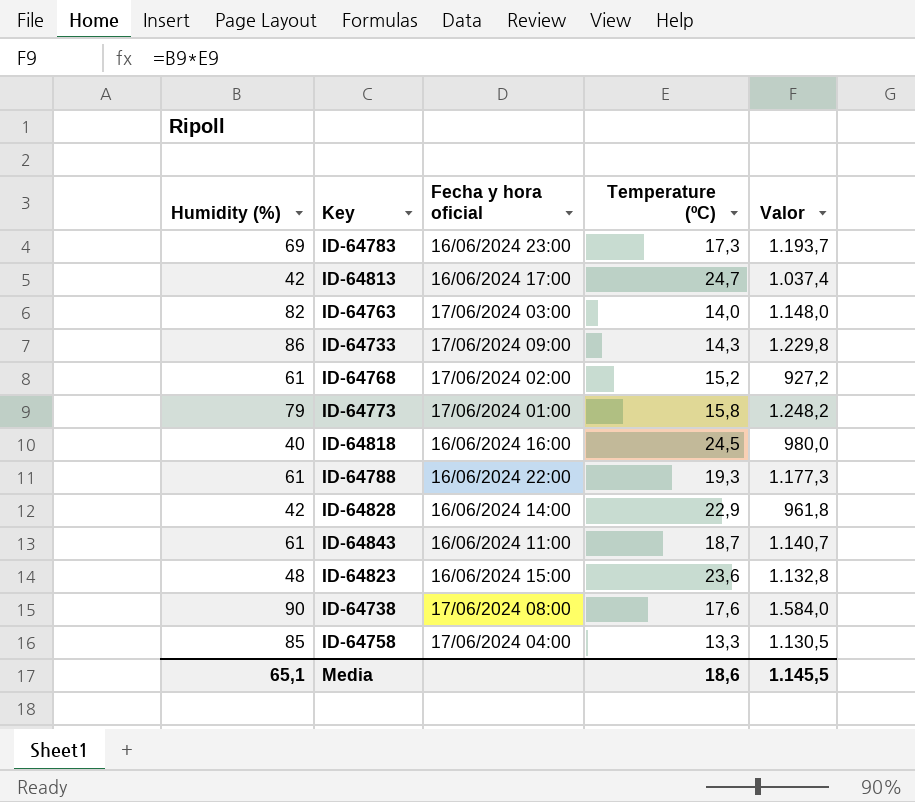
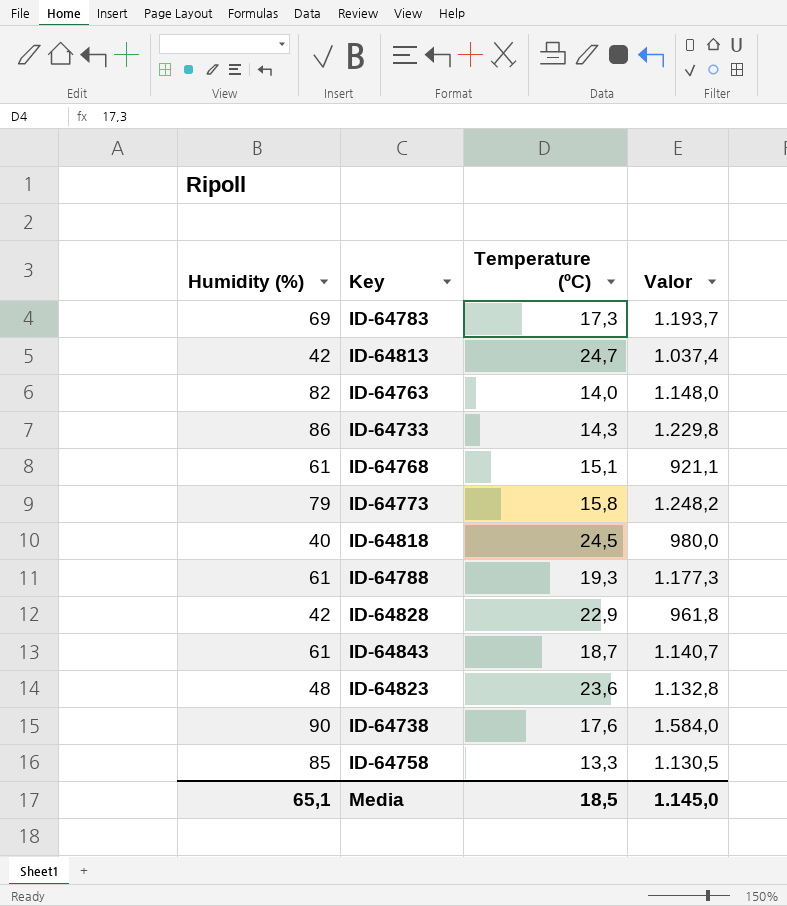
column Fecha y hora oficial | position: 3 -> none
ID-64768 | Temperature (ºC): 15,2 -> 15,1
ID-64768 | Valor: 927,2 -> 921,1
Media | Temperature (ºC): 18,6 -> 18,5
Media | Valor: 1.145,5 -> 1.145,0

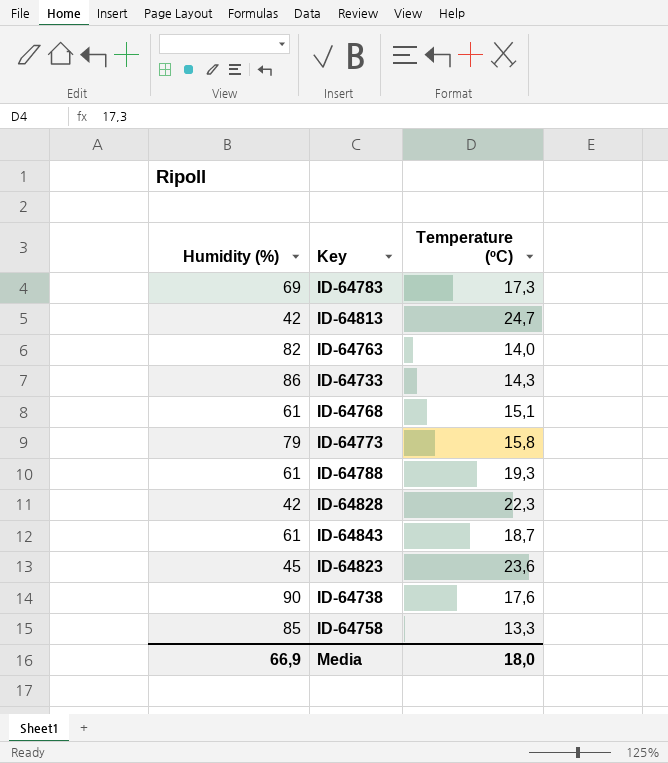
column Valor | formula: [Humidity (%)] * [Temperature (ºC)] -> none
row ID-64818: 40 | 24,5 | 980,0 -> none
ID-64828 | Temperature (ºC): 22,9 -> 22,3
ID-64823 | Humidity (%): 48 -> 45
Media | Humidity (%): 65,1 -> 66,9
Media | Temperature (ºC): 18,5 -> 18,0

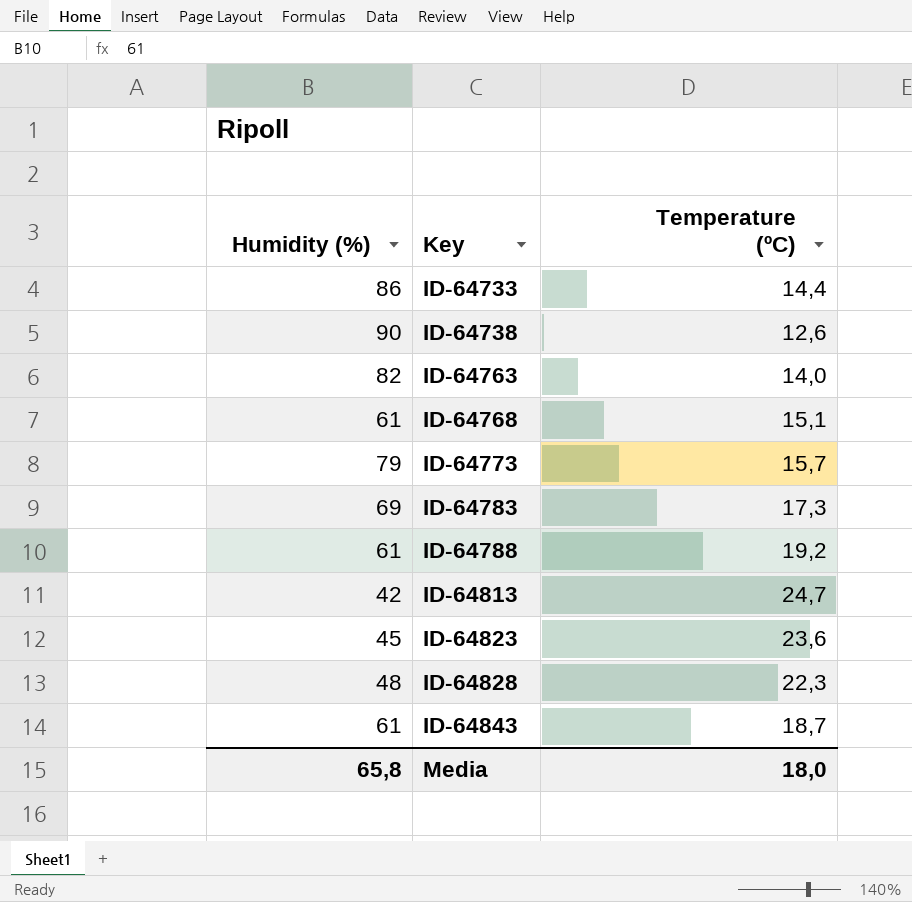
row order: none -> Key ascending
row ID-64758: 85 | 13,3 -> none
ID-64733 | Temperature (ºC): 14,3 -> 14,4
ID-64738 | Temperature (ºC): 17,6 -> 12,6
ID-64773 | Temperature (ºC): 15,8 -> 15,7
ID-64788 | Temperature (ºC): 19,3 -> 19,2
ID-64828 | Humidity (%): 42 -> 48
Media | Humidity (%): 66,9 -> 65,8

